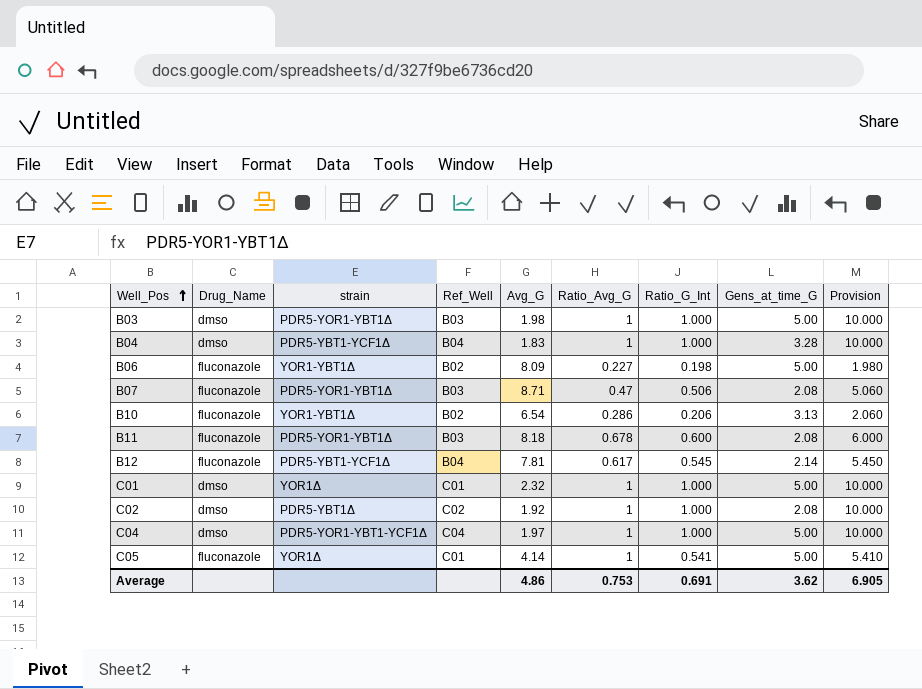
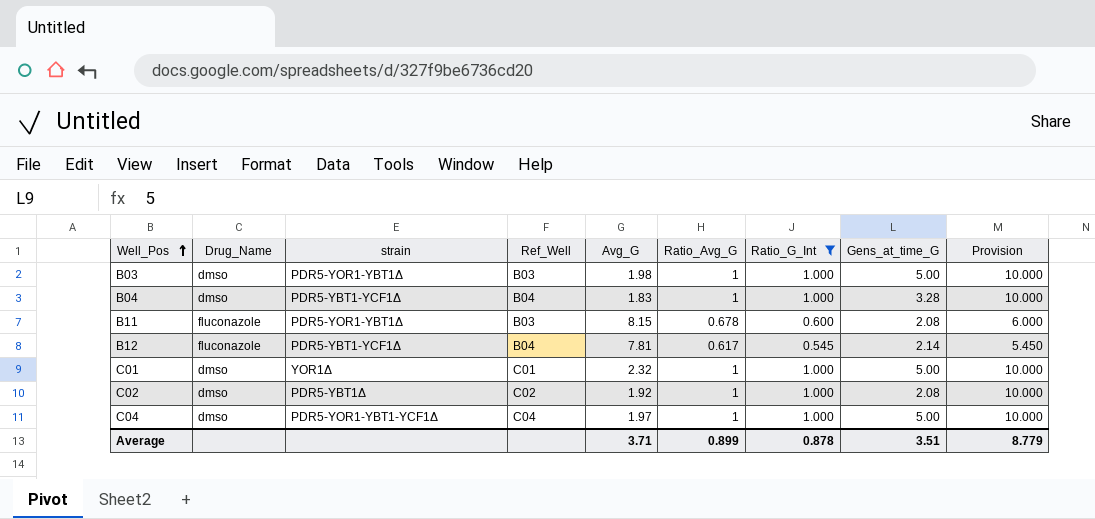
filter: none -> Ratio_G_Int >= 0.545
B11 | Avg_G: 8.18 -> 8.15
Average | Avg_G: 4.86 -> 3.71
Average | Ratio_Avg_G: 0.753 -> 0.899
Average | Ratio_G_Int: 0.691 -> 0.878
Average | Gens_at_time_G: 3.62 -> 3.51
Average | Provision: 6.905 -> 8.779

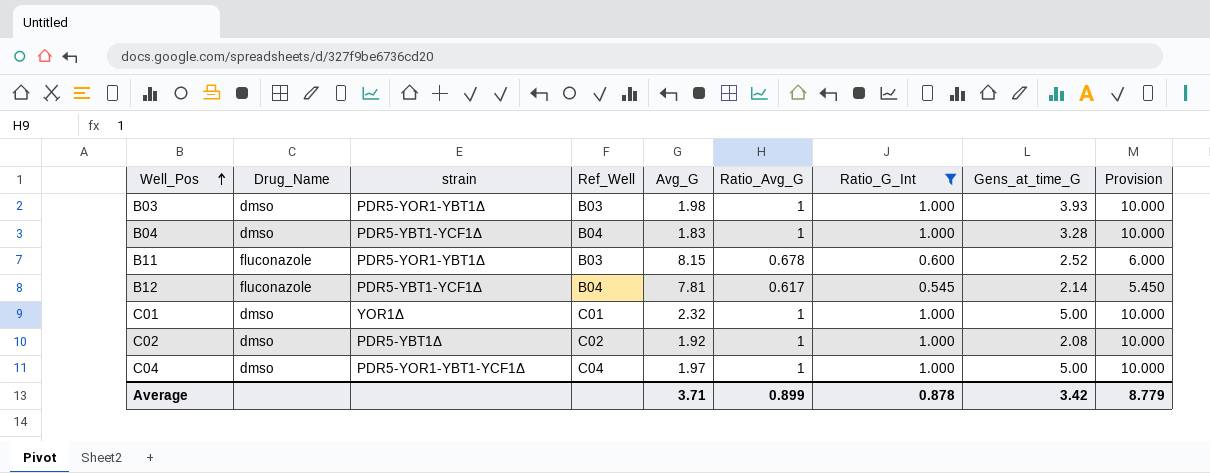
B03 | Gens_at_time_G: 5.00 -> 3.93
B11 | Gens_at_time_G: 2.08 -> 2.52
Average | Gens_at_time_G: 3.51 -> 3.42

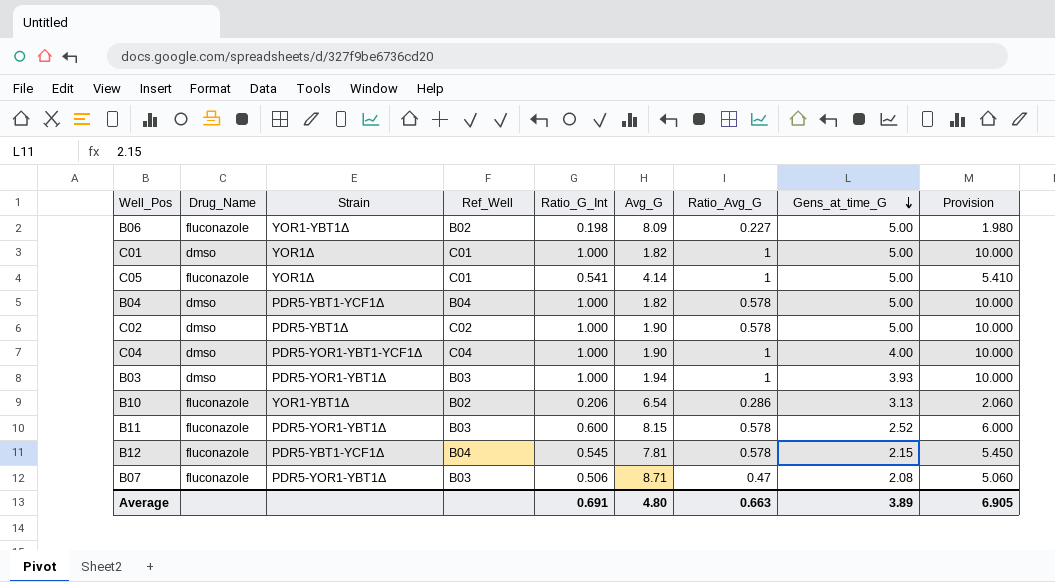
filter: Ratio_G_Int >= 0.545 -> none
row order: Well_Pos ascending -> Gens_at_time_G descending
column name: strain -> Strain
column Ratio_G_Int | position: 7 -> 5
C01 | Avg_G: 2.32 -> 1.82
B04 | Avg_G: 1.83 -> 1.82
B04 | Ratio_Avg_G: 1 -> 0.578
B04 | Gens_at_time_G: 3.28 -> 5.00
C02 | Avg_G: 1.92 -> 1.90
C02 | Ratio_Avg_G: 1 -> 0.578
C02 | Gens_at_time_G: 2.08 -> 5.00
C04 | Avg_G: 1.97 -> 1.90
C04 | Gens_at_time_G: 5.00 -> 4.00
B03 | Avg_G: 1.98 -> 1.94
B11 | Ratio_Avg_G: 0.678 -> 0.578
B12 | Ratio_Avg_G: 0.617 -> 0.578
B12 | Gens_at_time_G: 2.14 -> 2.15
Average | Ratio_G_Int: 0.878 -> 0.691
Average | Avg_G: 3.71 -> 4.80
Average | Ratio_Avg_G: 0.899 -> 0.663
Average | Gens_at_time_G: 3.42 -> 3.89
Average | Provision: 8.779 -> 6.905

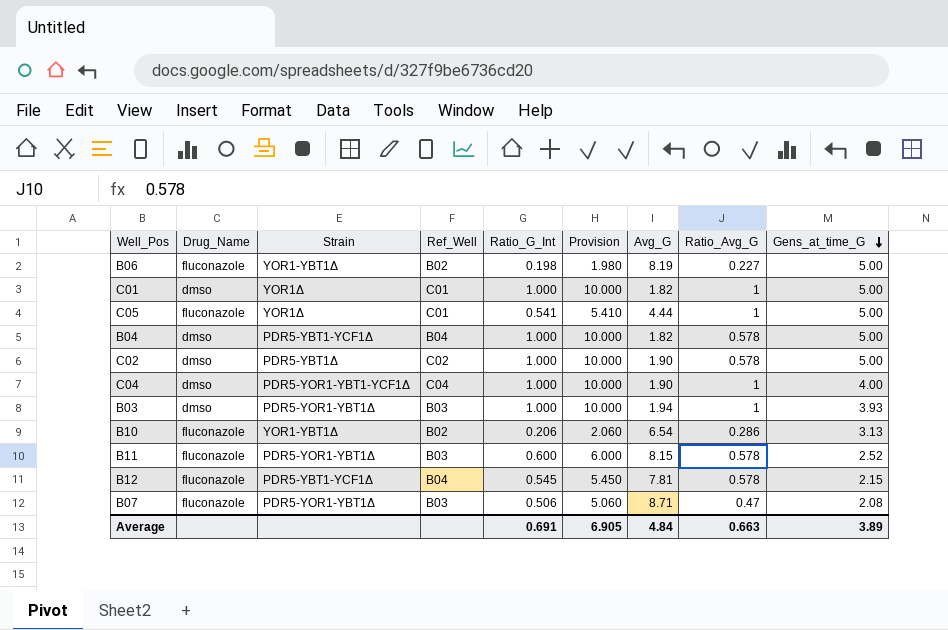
column Provision | position: 9 -> 6
B06 | Avg_G: 8.09 -> 8.19
C05 | Avg_G: 4.14 -> 4.44
Average | Avg_G: 4.80 -> 4.84

